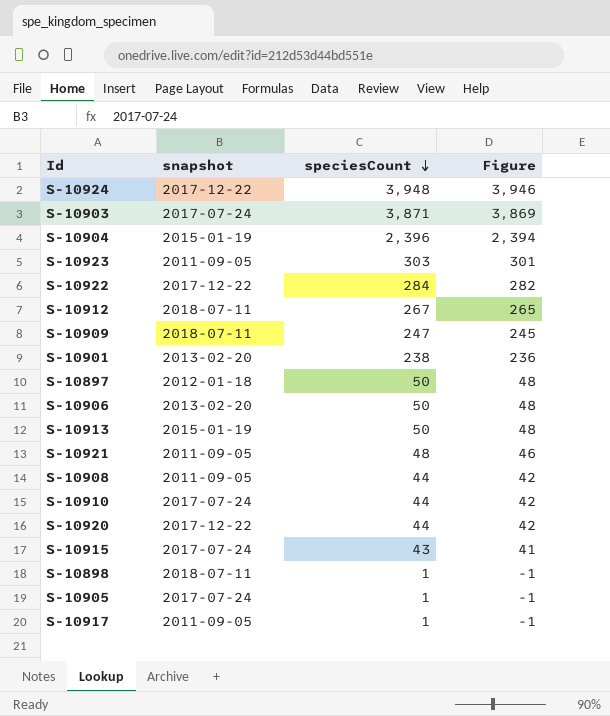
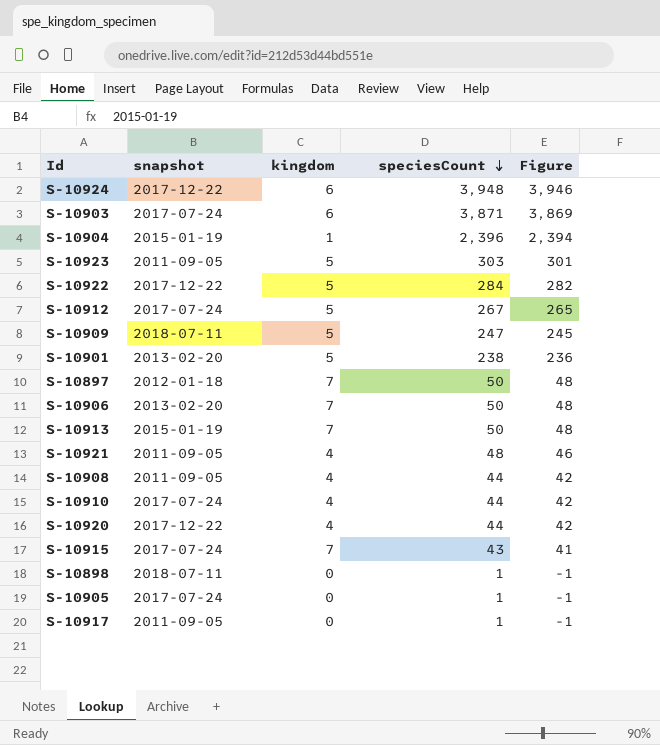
column kingdom | position: none -> 3
S-10912 | snapshot: 2018-07-11 -> 2017-07-24

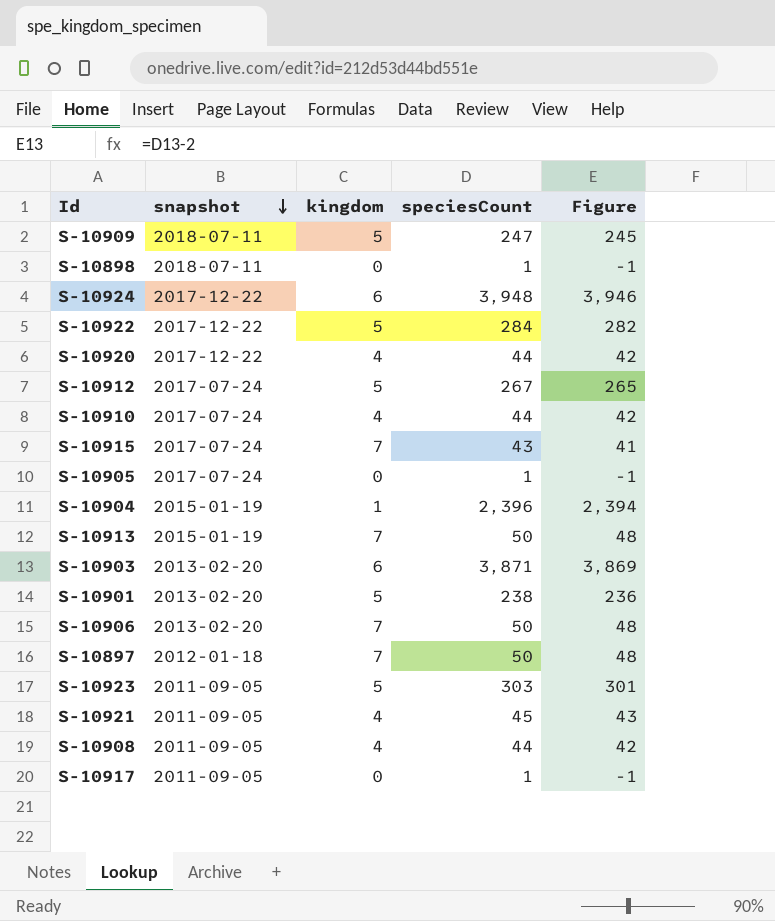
row order: speciesCount descending -> snapshot descending
S-10903 | snapshot: 2017-07-24 -> 2013-02-20
S-10921 | speciesCount: 48 -> 45
S-10921 | Figure: 46 -> 43

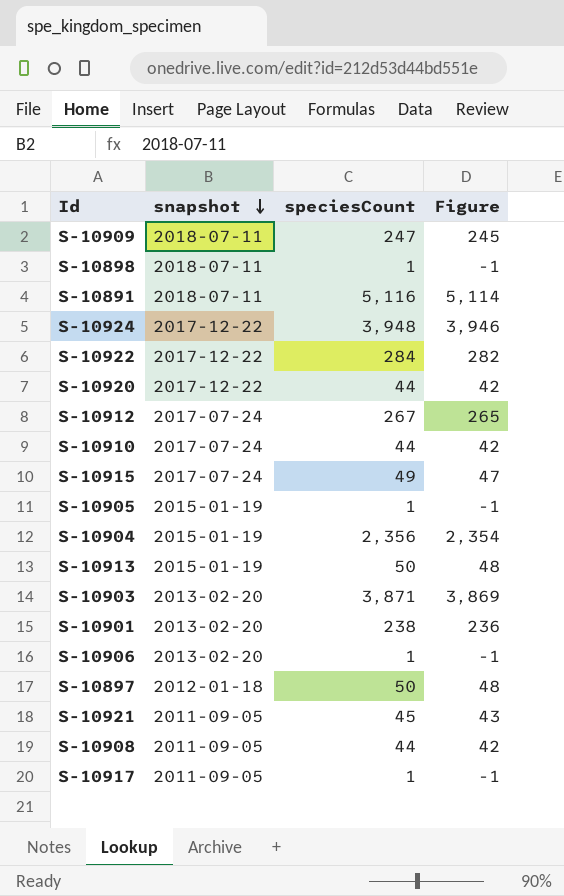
column kingdom | position: 3 -> none
row S-10923: 2011-09-05 | 5 | 303 | 301 -> none
row S-10891: none -> 2018-07-11 | 5,116 | 5,114
S-10915 | speciesCount: 43 -> 49
S-10915 | Figure: 41 -> 47
S-10905 | snapshot: 2017-07-24 -> 2015-01-19
S-10904 | speciesCount: 2,396 -> 2,356
S-10904 | Figure: 2,394 -> 2,354
S-10906 | speciesCount: 50 -> 1
S-10906 | Figure: 48 -> -1

